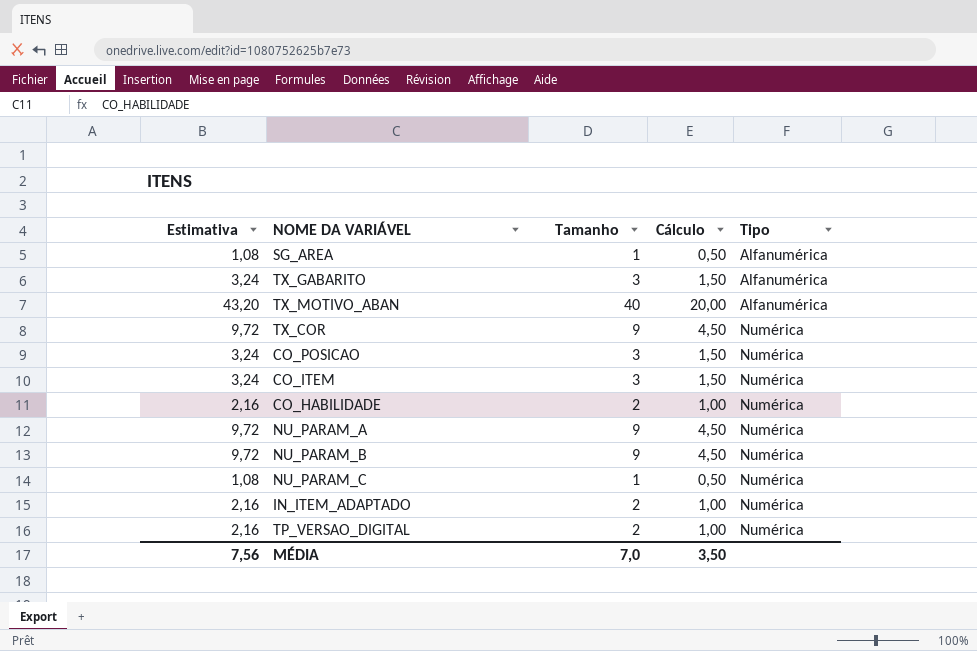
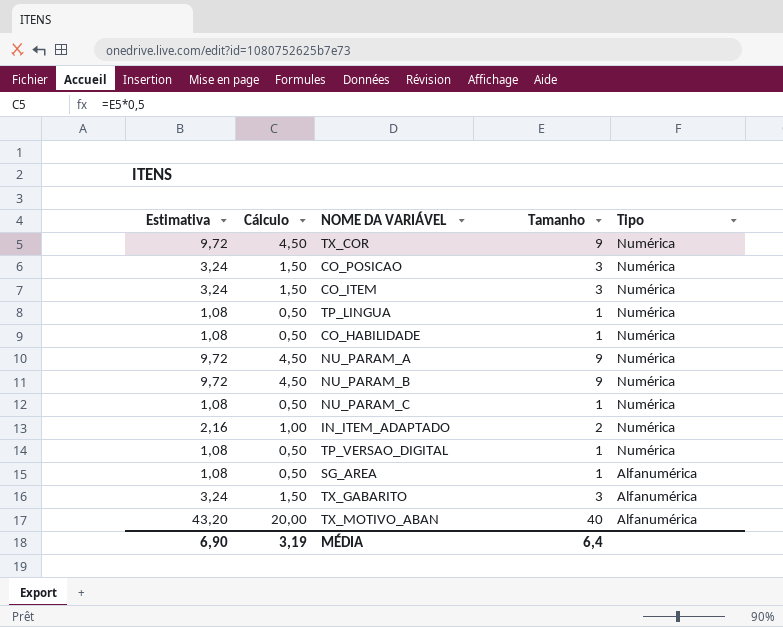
row order: Tipo ascending -> Tipo descending
column Cálculo | position: 4 -> 2
row TP_LINGUA: none -> 1,08 | 0,50 | 1 | Numérica
CO_HABILIDADE | Estimativa: 2,16 -> 1,08
CO_HABILIDADE | Cálculo: 1,00 -> 0,50
CO_HABILIDADE | Tamanho: 2 -> 1
TP_VERSAO_DIGITAL | Estimativa: 2,16 -> 1,08
TP_VERSAO_DIGITAL | Cálculo: 1,00 -> 0,50
TP_VERSAO_DIGITAL | Tamanho: 2 -> 1
MÉDIA | Estimativa: 7,56 -> 6,90
MÉDIA | Cálculo: 3,50 -> 3,19
MÉDIA | Tamanho: 7,0 -> 6,4

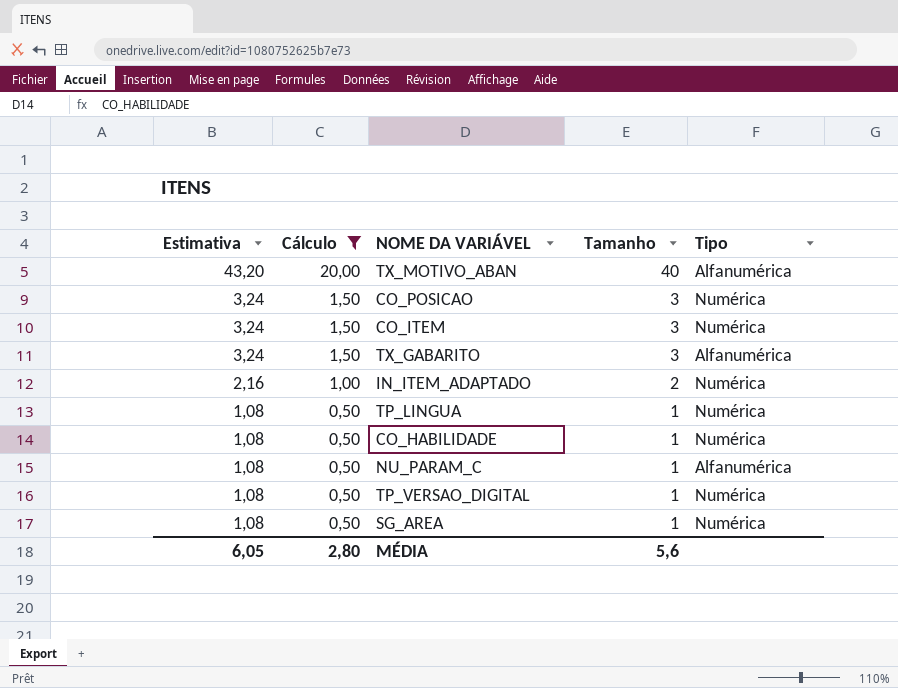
filter: none -> Cálculo != 4,50
row order: Tipo descending -> Estimativa descending
NU_PARAM_C | Tipo: Numérica -> Alfanumérica
SG_AREA | Tipo: Alfanumérica -> Numérica
MÉDIA | Estimativa: 6,90 -> 6,05
MÉDIA | Cálculo: 3,19 -> 2,80
MÉDIA | Tamanho: 6,4 -> 5,6

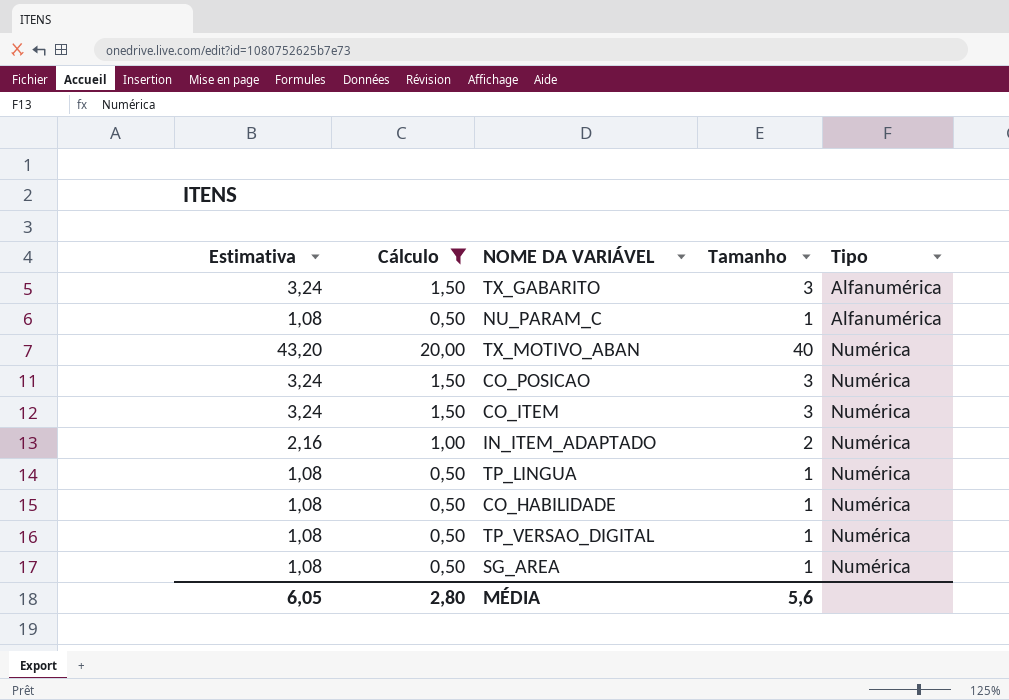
row order: Estimativa descending -> Tipo ascending
TX_MOTIVO_ABAN | Tipo: Alfanumérica -> Numérica

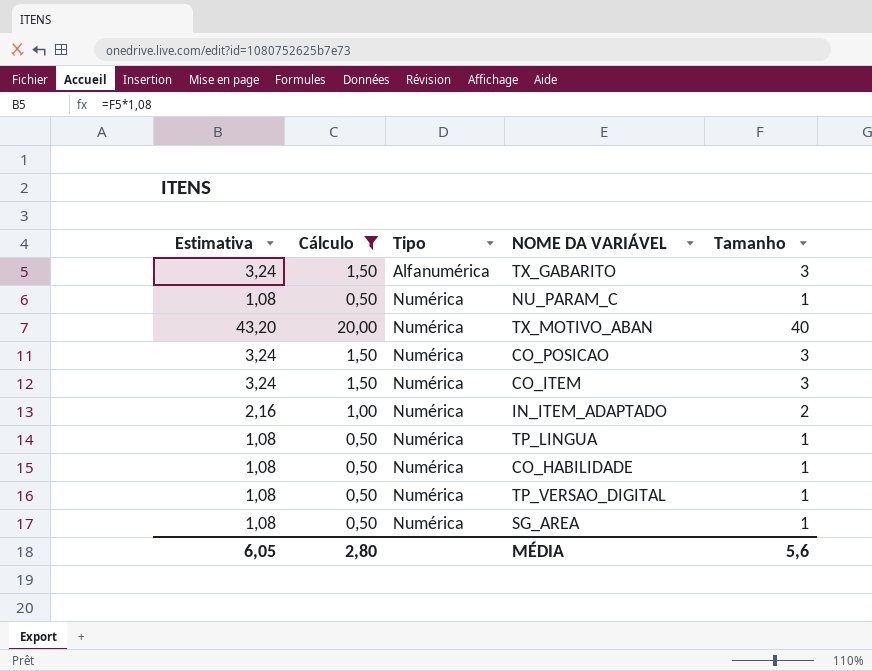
column Tipo | position: 5 -> 3
NU_PARAM_C | Tipo: Alfanumérica -> Numérica

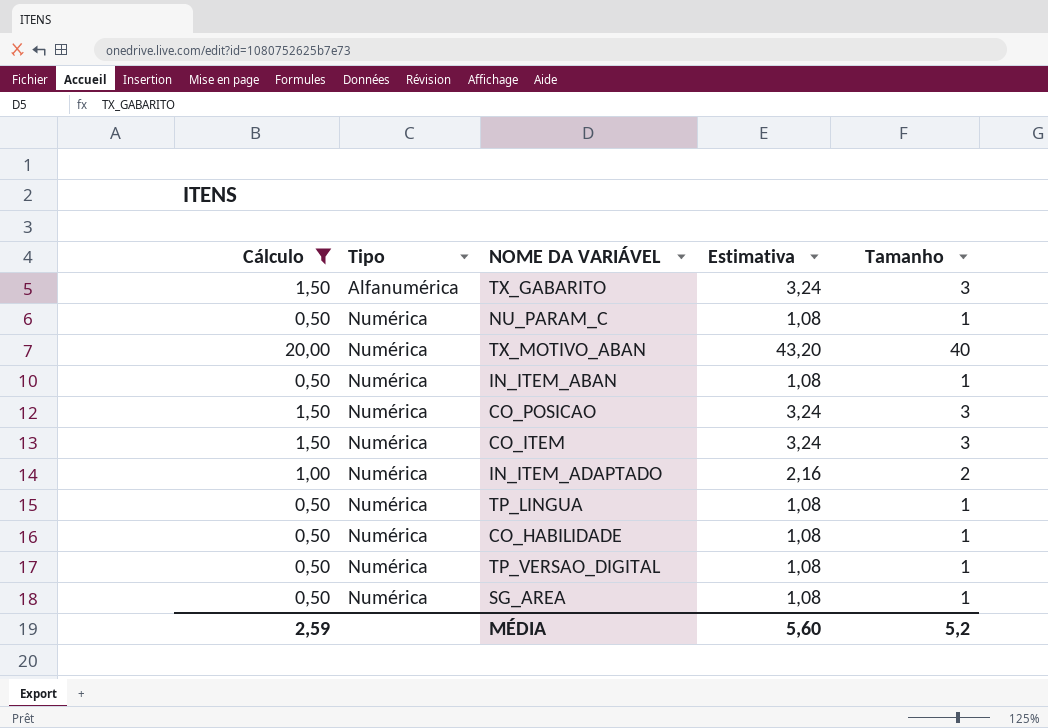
column Estimativa | position: 1 -> 4
row IN_ITEM_ABAN: none -> 0,50 | Numérica | 1,08 | 1
MÉDIA | Cálculo: 2,80 -> 2,59
MÉDIA | Estimativa: 6,05 -> 5,60
MÉDIA | Tamanho: 5,6 -> 5,2

